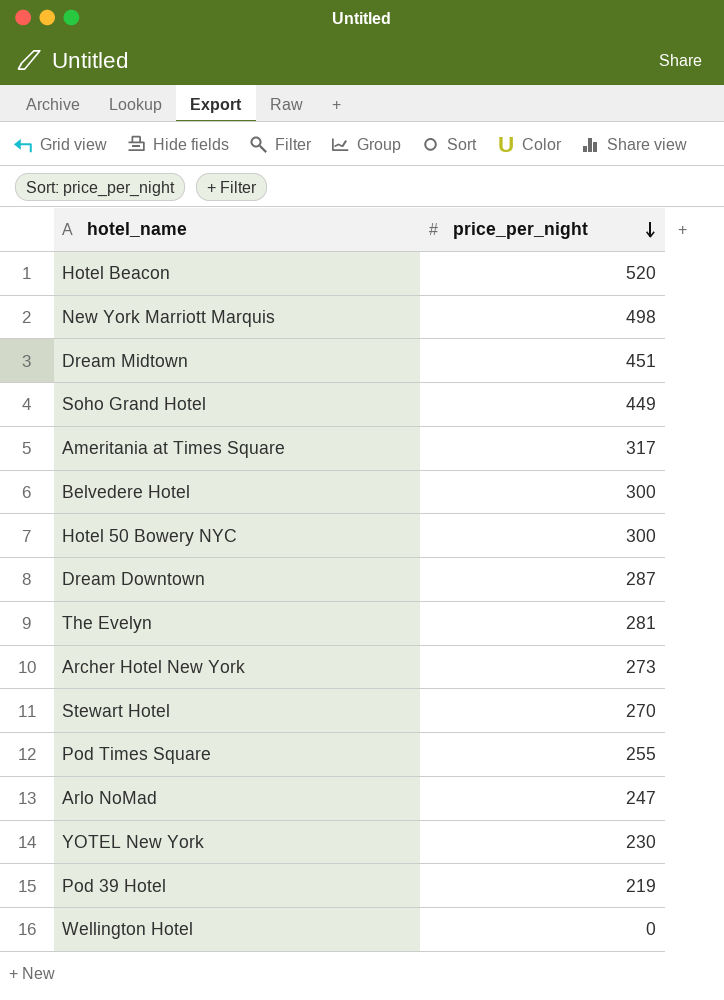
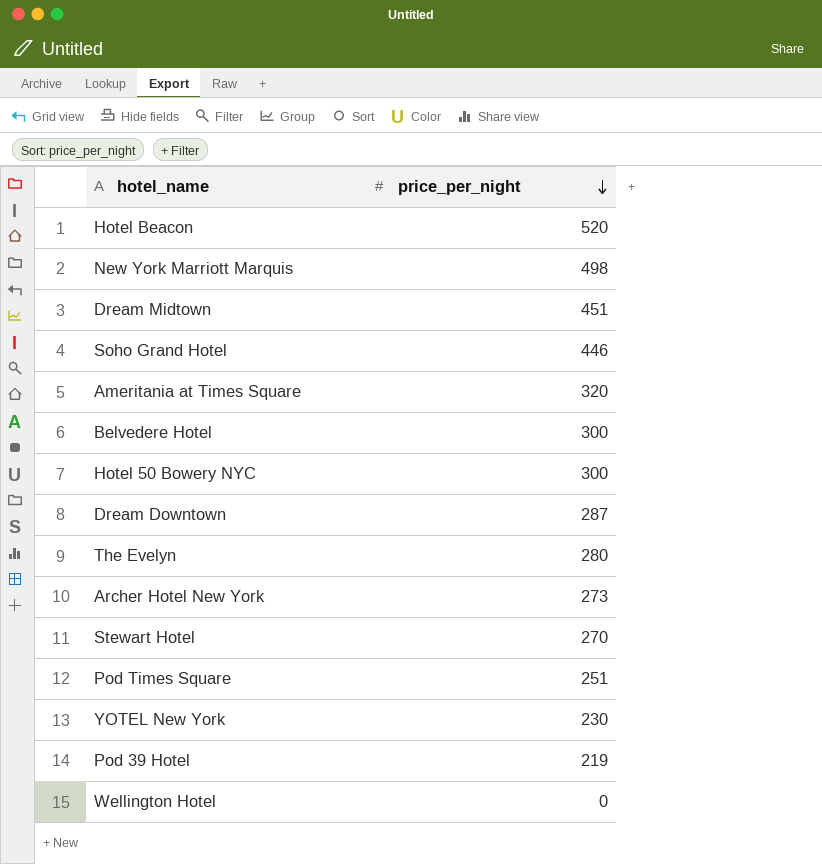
row Arlo NoMad: 247 -> none
Soho Grand Hotel | price_per_night: 449 -> 446
Ameritania at Times Square | price_per_night: 317 -> 320
The Evelyn | price_per_night: 281 -> 280
Pod Times Square | price_per_night: 255 -> 251

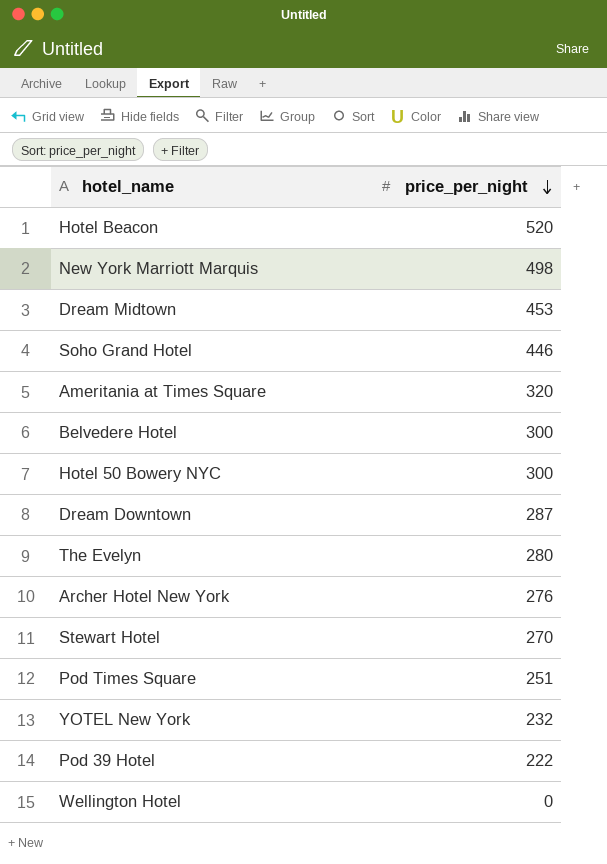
Dream Midtown | price_per_night: 451 -> 453
Archer Hotel New York | price_per_night: 273 -> 276
YOTEL New York | price_per_night: 230 -> 232
Pod 39 Hotel | price_per_night: 219 -> 222

